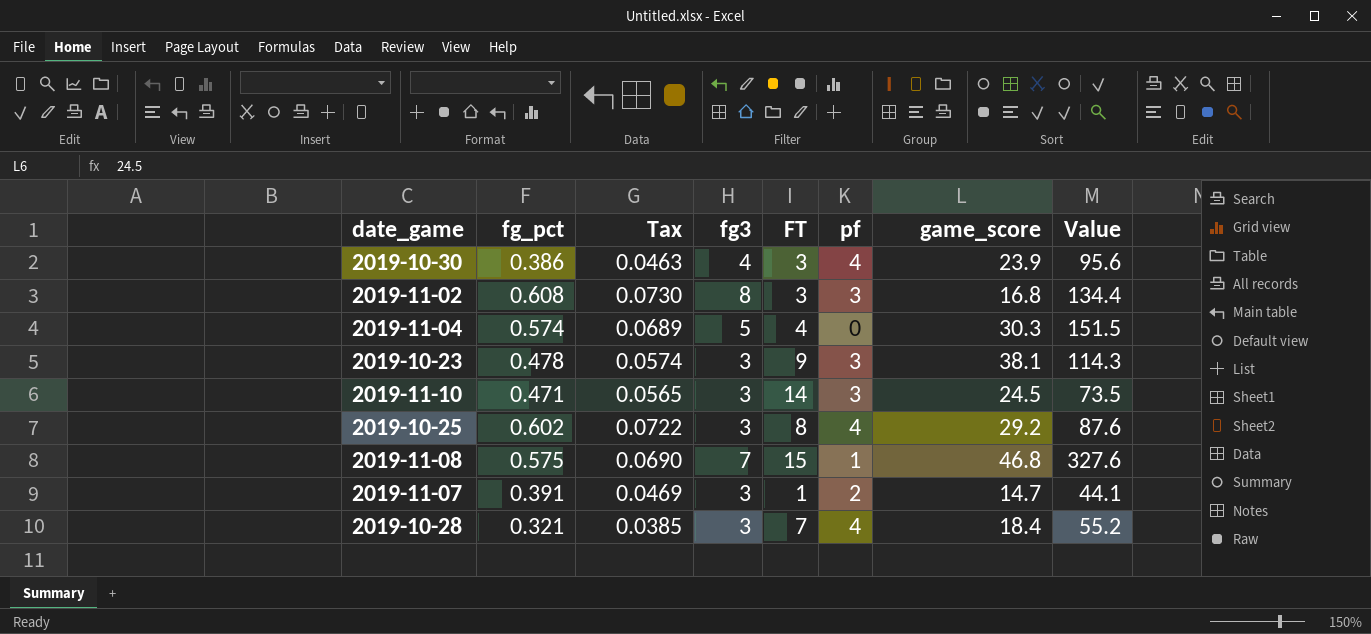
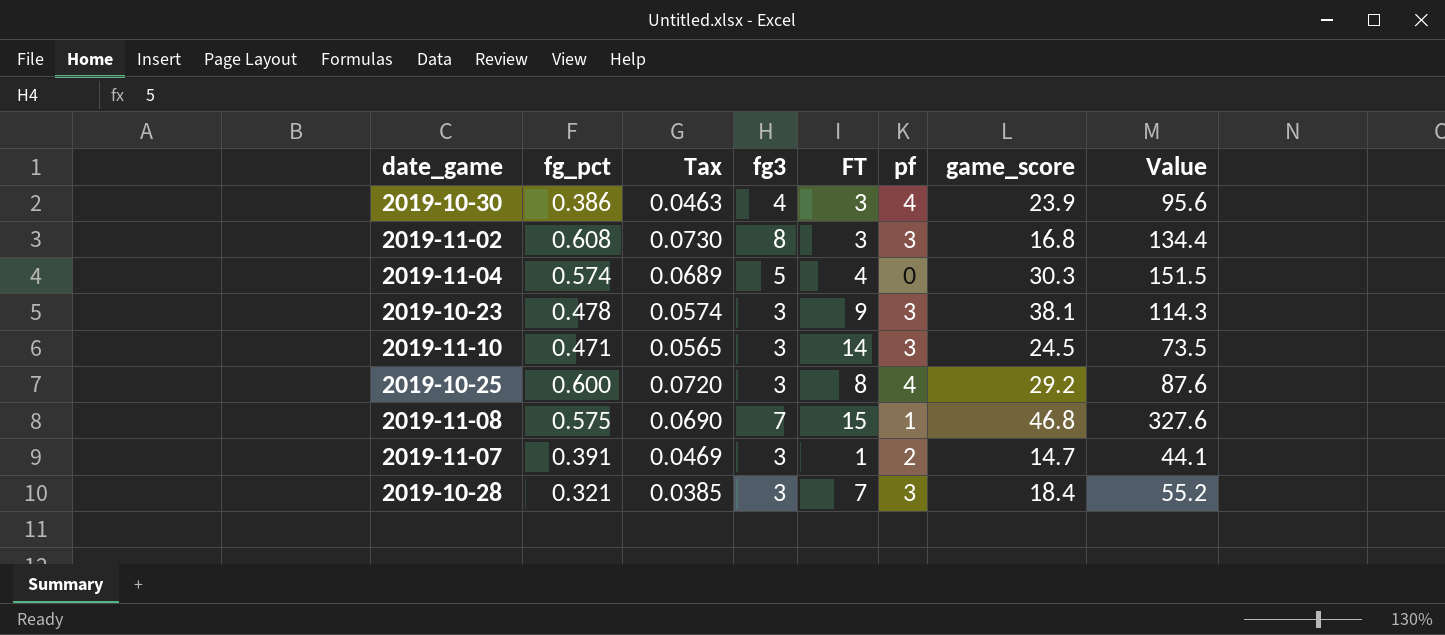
2019-10-25 | fg_pct: 0.602 -> 0.600
2019-10-25 | Tax: 0.0722 -> 0.0720
2019-10-28 | pf: 4 -> 3

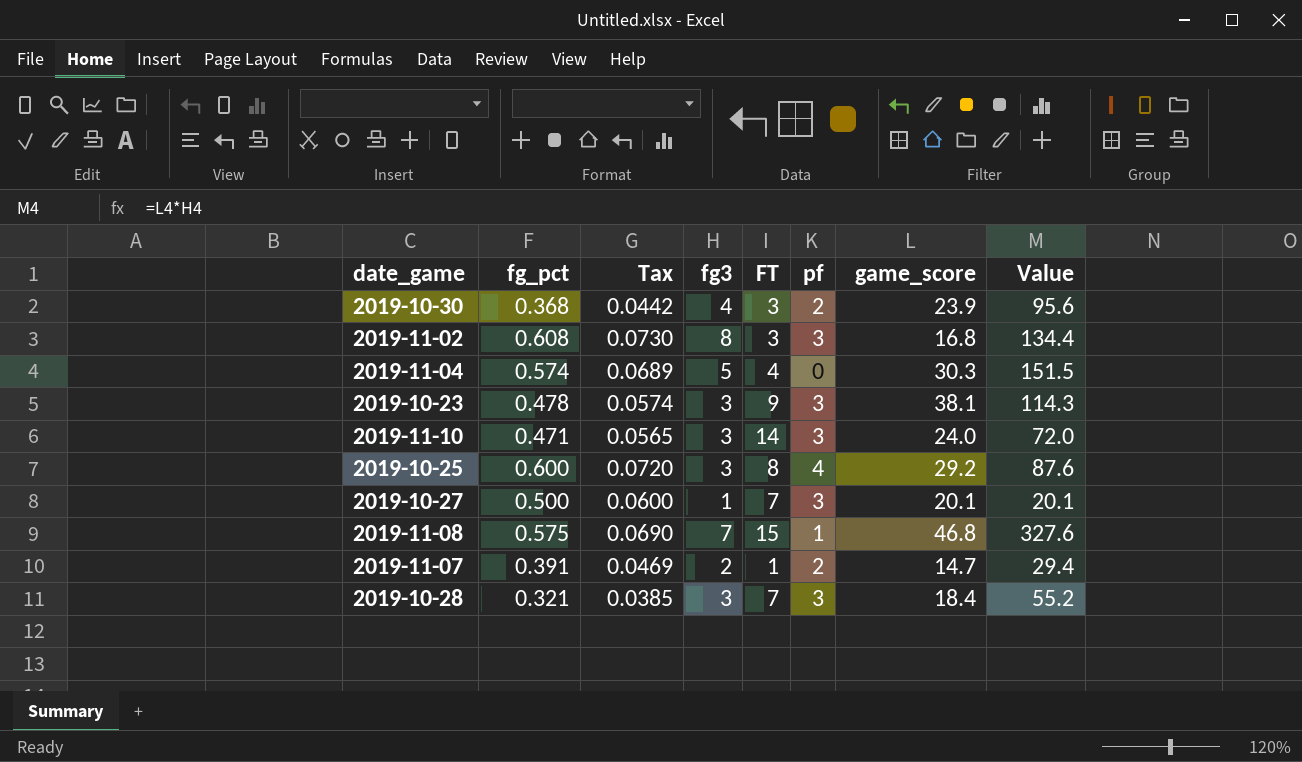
2019-10-30 | fg_pct: 0.386 -> 0.368
2019-10-30 | Tax: 0.0463 -> 0.0442
2019-10-30 | pf: 4 -> 2
2019-11-10 | game_score: 24.5 -> 24.0
2019-11-10 | Value: 73.5 -> 72.0
row 2019-10-27: none -> 0.500 | 0.0600 | 1 | 7 | 3 | 20.1 | 20.1
2019-11-07 | fg3: 3 -> 2
2019-11-07 | Value: 44.1 -> 29.4

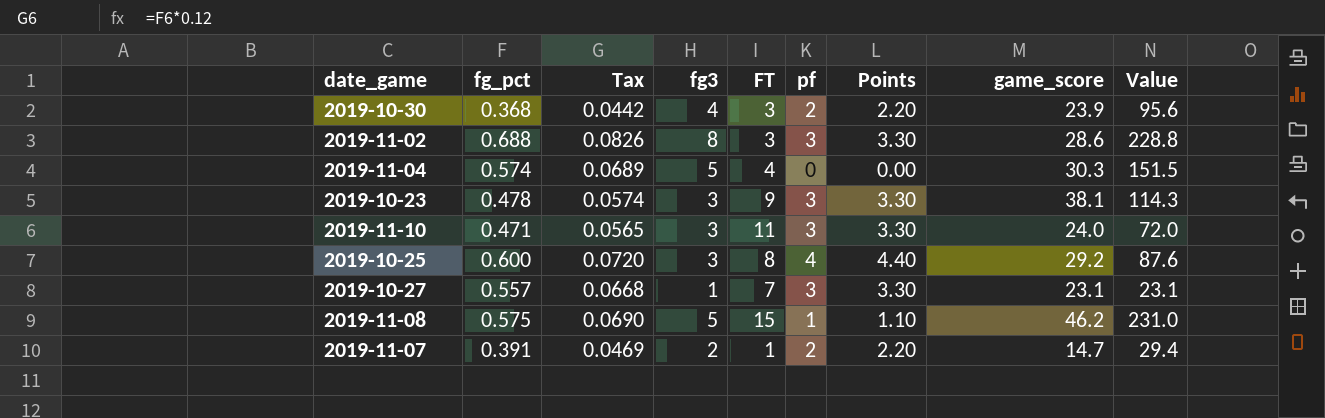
column Points | formula: none -> [pf] * 1.1
row 2019-10-28: 0.321 | 0.0385 | 3 | 7 | 3 | 18.4 | 55.2 -> none
2019-11-02 | fg_pct: 0.608 -> 0.688
2019-11-02 | Tax: 0.0730 -> 0.0826
2019-11-02 | game_score: 16.8 -> 28.6
2019-11-02 | Value: 134.4 -> 228.8
2019-11-10 | FT: 14 -> 11
2019-10-27 | fg_pct: 0.500 -> 0.557
2019-10-27 | Tax: 0.0600 -> 0.0668
2019-10-27 | game_score: 20.1 -> 23.1
2019-10-27 | Value: 20.1 -> 23.1
2019-11-08 | fg3: 7 -> 5
2019-11-08 | game_score: 46.8 -> 46.2
2019-11-08 | Value: 327.6 -> 231.0

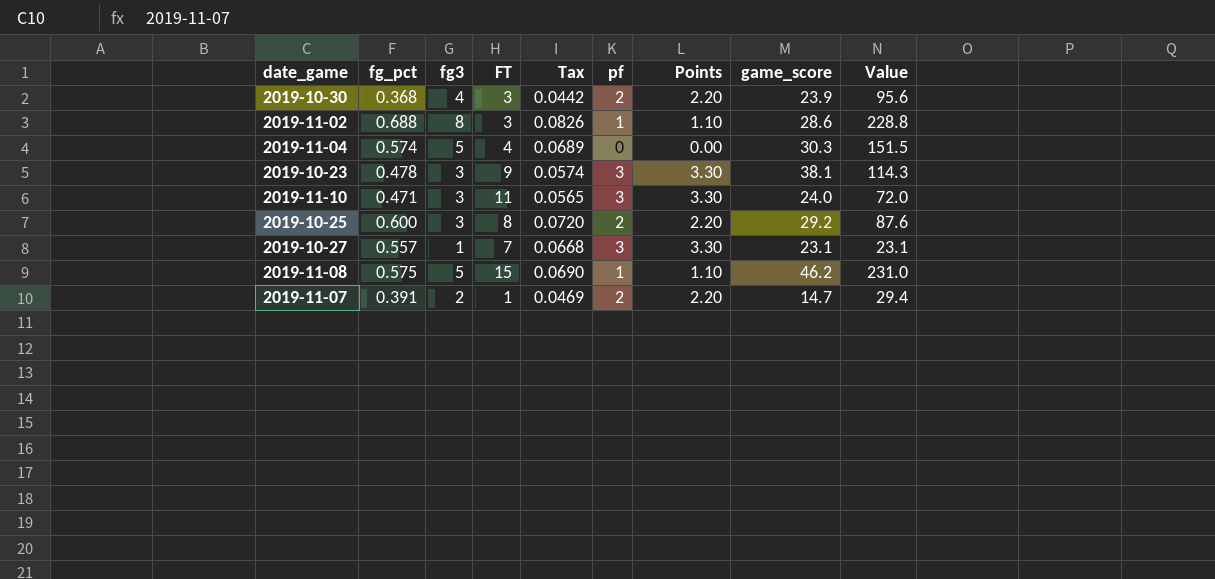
column Tax | position: 3 -> 5
2019-11-02 | pf: 3 -> 1
2019-11-02 | Points: 3.30 -> 1.10
2019-10-25 | pf: 4 -> 2
2019-10-25 | Points: 4.40 -> 2.20

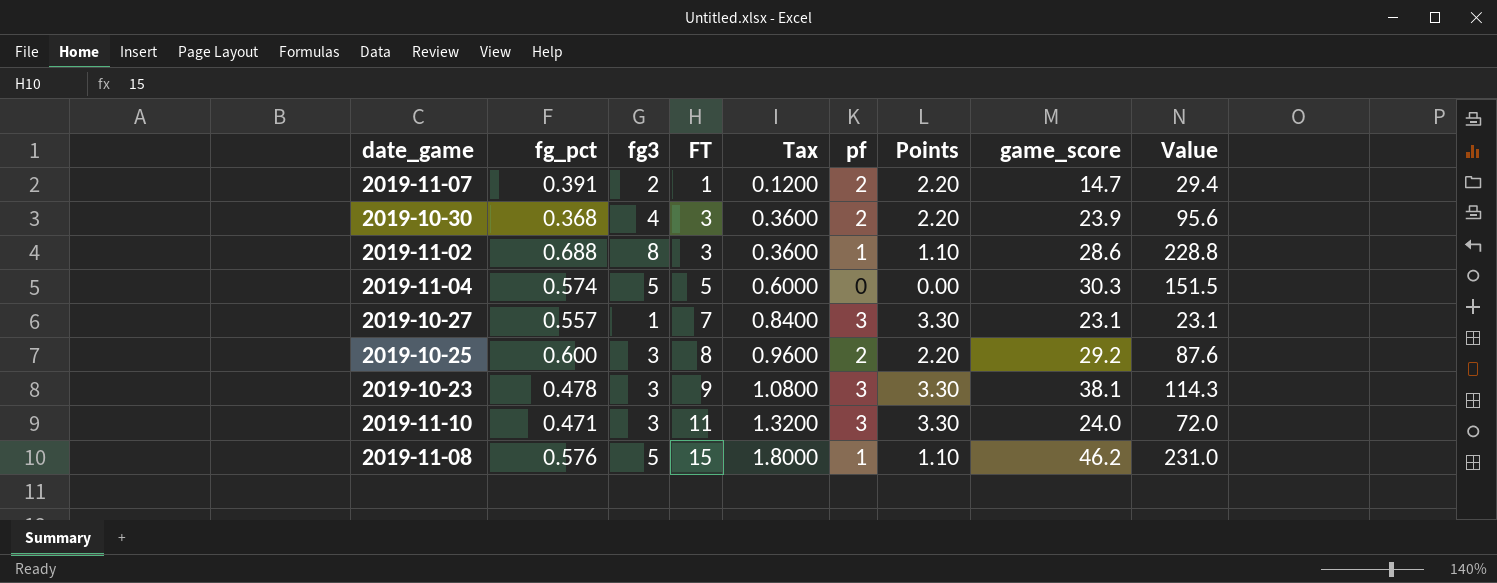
row order: none -> FT ascending
column Tax | formula: [fg_pct] * 0.12 -> [FT] * 0.12
2019-11-04 | FT: 4 -> 5
2019-11-08 | fg_pct: 0.575 -> 0.576

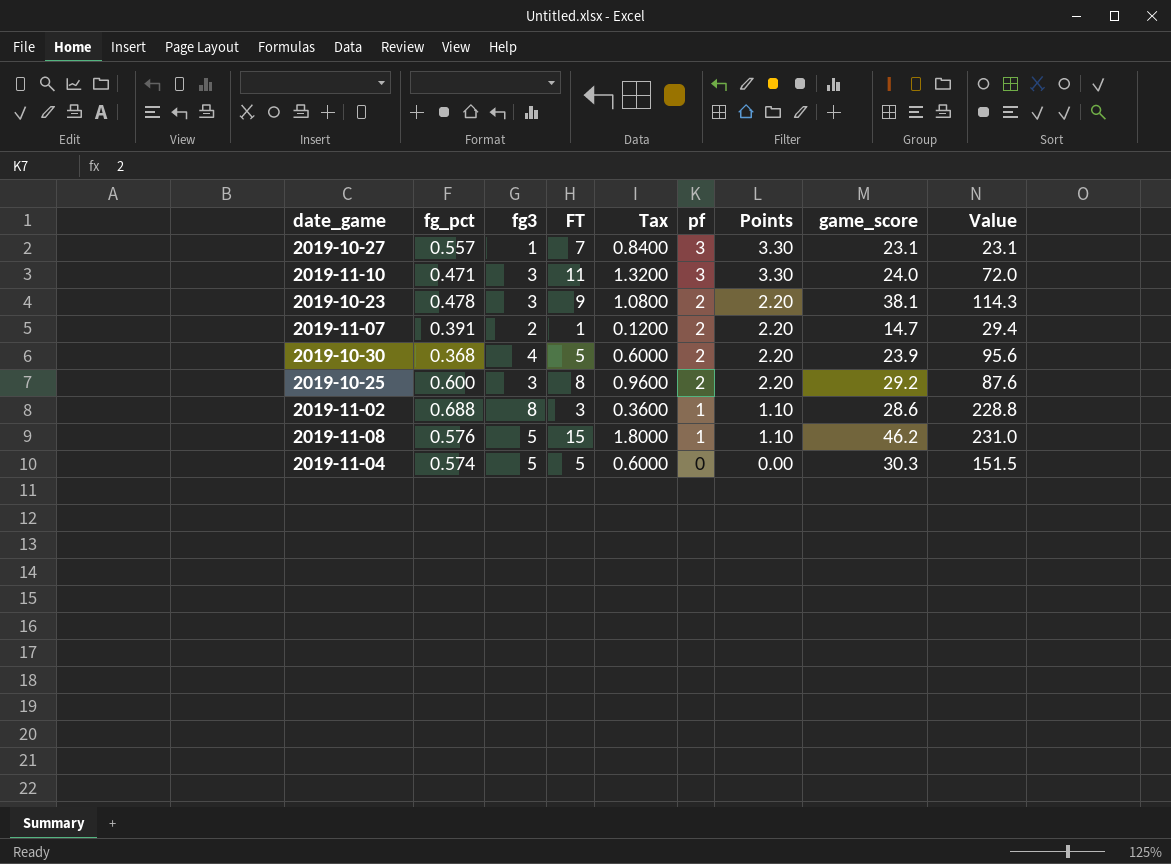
row order: FT ascending -> pf descending
2019-10-23 | pf: 3 -> 2
2019-10-23 | Points: 3.30 -> 2.20
2019-10-30 | FT: 3 -> 5
2019-10-30 | Tax: 0.3600 -> 0.6000

